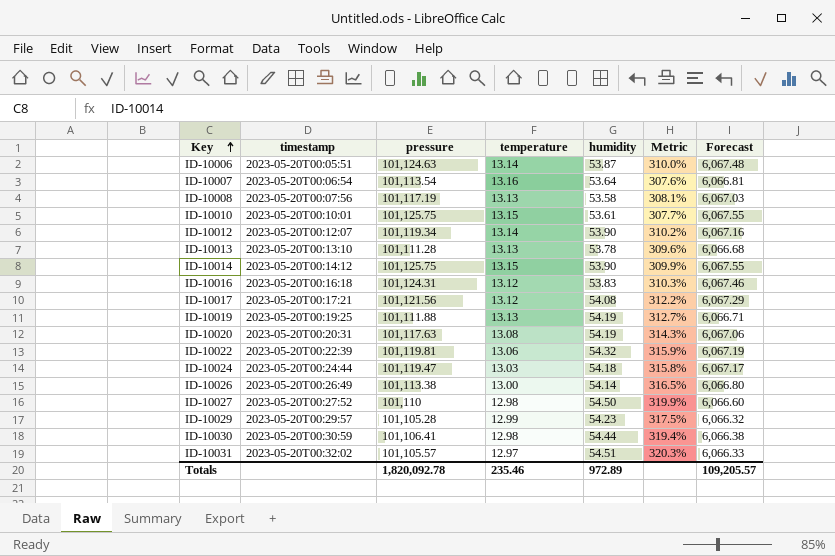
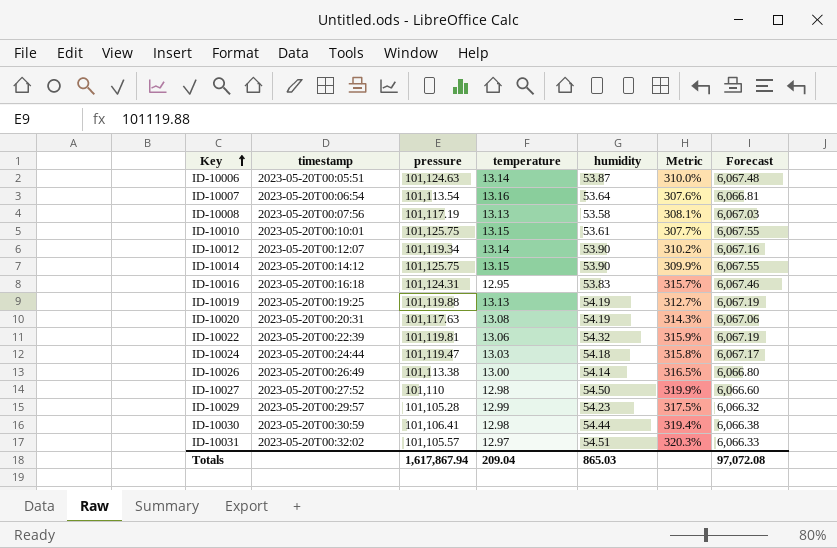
row ID-10013: 2023-05-20T00:13:10 | 101,111.28 | 13.13 | 53.78 | 309.6% | 6,066.68 -> none
row ID-10017: 2023-05-20T00:17:21 | 101,121.56 | 13.12 | 54.08 | 312.2% | 6,067.29 -> none
ID-10016 | temperature: 13.12 -> 12.95
ID-10016 | Metric: 310.3% -> 315.7%
ID-10019 | pressure: 101,111.88 -> 101,119.88
ID-10019 | Forecast: 6,066.71 -> 6,067.19
Totals | pressure: 1,820,092.78 -> 1,617,867.94
Totals | temperature: 235.46 -> 209.04
Totals | humidity: 972.89 -> 865.03
Totals | Forecast: 109,205.57 -> 97,072.08

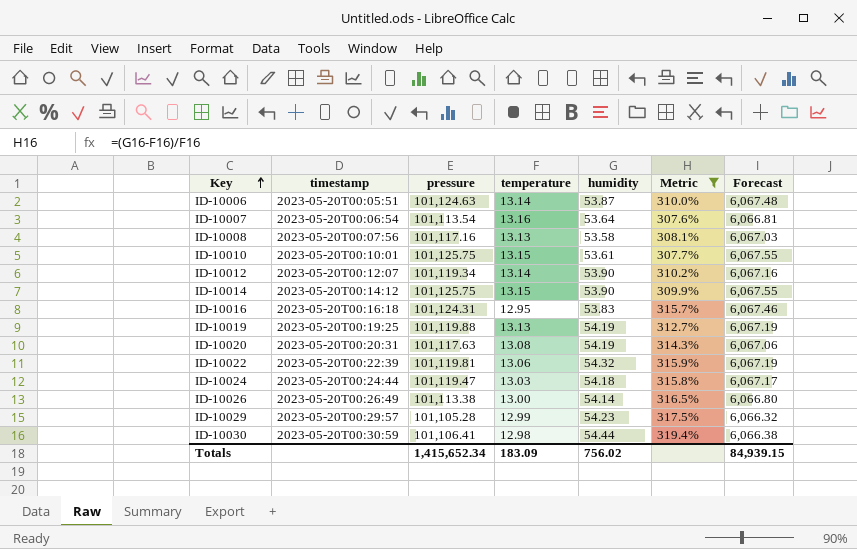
filter: none -> Metric <= 319.4%
ID-10008 | pressure: 101,117.19 -> 101,117.16
Totals | pressure: 1,617,867.94 -> 1,415,652.34
Totals | temperature: 209.04 -> 183.09
Totals | humidity: 865.03 -> 756.02
Totals | Forecast: 97,072.08 -> 84,939.15

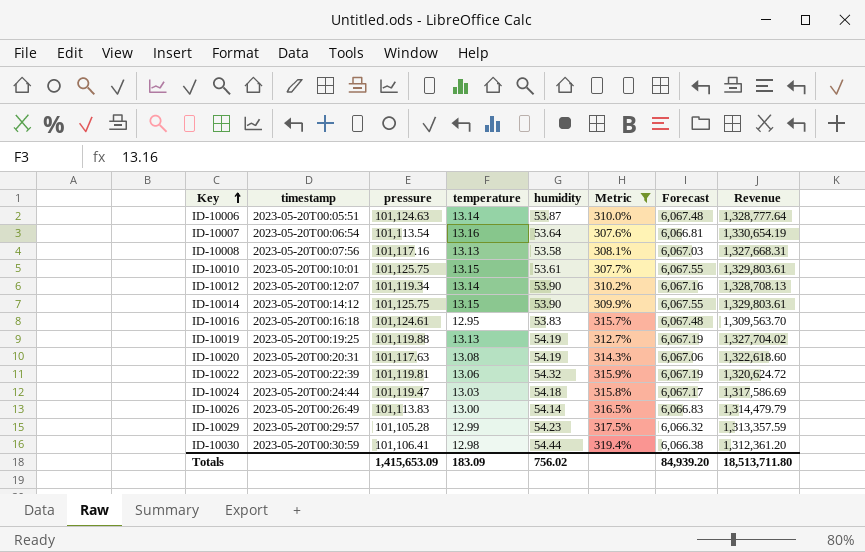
column Revenue | formula: none -> [pressure] * [temperature]
ID-10016 | pressure: 101,124.31 -> 101,124.61
ID-10016 | Forecast: 6,067.46 -> 6,067.48
ID-10026 | pressure: 101,113.38 -> 101,113.83
ID-10026 | Forecast: 6,066.80 -> 6,066.83
Totals | pressure: 1,415,652.34 -> 1,415,653.09
Totals | Forecast: 84,939.15 -> 84,939.20

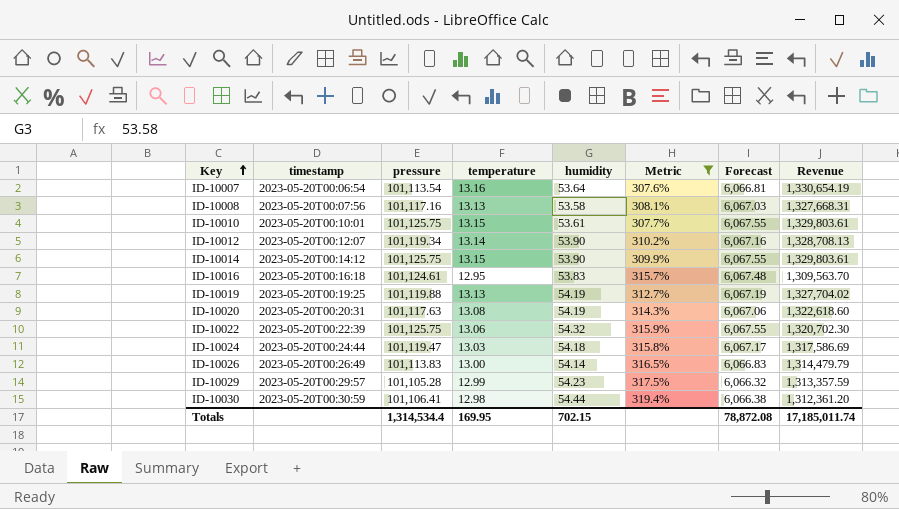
row ID-10006: 2023-05-20T00:05:51 | 101,124.63 | 13.14 | 53.87 | 310.0% | 6,067.48 | 1,328,777.64 -> none
ID-10022 | pressure: 101,119.81 -> 101,125.75
ID-10022 | Forecast: 6,067.19 -> 6,067.55
ID-10022 | Revenue: 1,320,624.72 -> 1,320,702.30
Totals | pressure: 1,415,653.09 -> 1,314,534.4
Totals | temperature: 183.09 -> 169.95
Totals | humidity: 756.02 -> 702.15
Totals | Forecast: 84,939.20 -> 78,872.08
Totals | Revenue: 18,513,711.80 -> 17,185,011.74

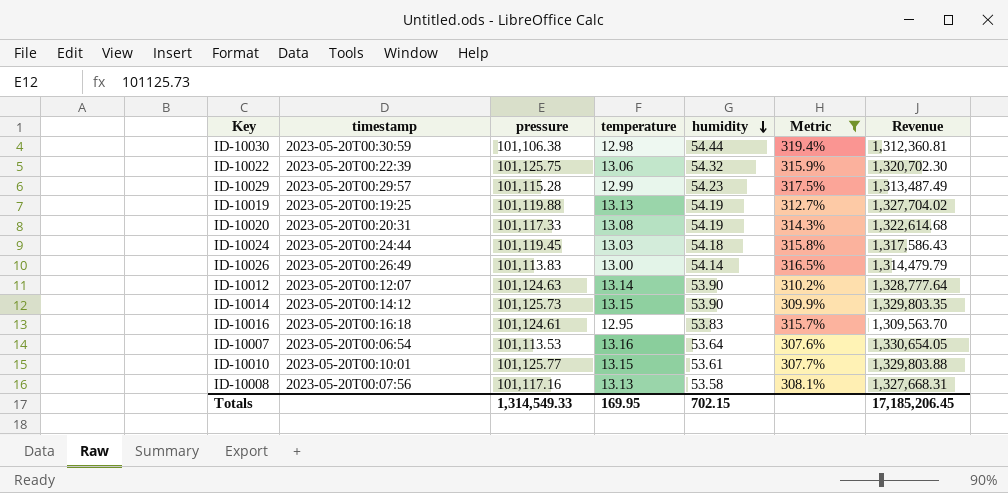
row order: Key ascending -> humidity descending
column Forecast | formula: [pressure] * 0.06 -> none
ID-10030 | pressure: 101,106.41 -> 101,106.38
ID-10030 | Revenue: 1,312,361.20 -> 1,312,360.81
ID-10029 | pressure: 101,105.28 -> 101,115.28
ID-10029 | Revenue: 1,313,357.59 -> 1,313,487.49
ID-10020 | pressure: 101,117.63 -> 101,117.33
ID-10020 | Revenue: 1,322,618.60 -> 1,322,614.68
ID-10024 | pressure: 101,119.47 -> 101,119.45
ID-10024 | Revenue: 1,317,586.69 -> 1,317,586.43
ID-10012 | pressure: 101,119.34 -> 101,124.63
ID-10012 | Revenue: 1,328,708.13 -> 1,328,777.64
ID-10014 | pressure: 101,125.75 -> 101,125.73
ID-10014 | Revenue: 1,329,803.61 -> 1,329,803.35
ID-10007 | pressure: 101,113.54 -> 101,113.53
ID-10007 | Revenue: 1,330,654.19 -> 1,330,654.05
ID-10010 | pressure: 101,125.75 -> 101,125.77
ID-10010 | Revenue: 1,329,803.61 -> 1,329,803.88
Totals | pressure: 1,314,534.4 -> 1,314,549.33
Totals | Revenue: 17,185,011.74 -> 17,185,206.45

